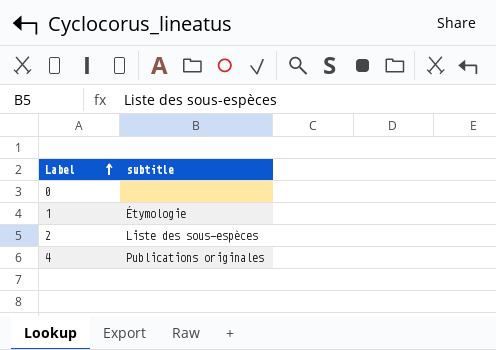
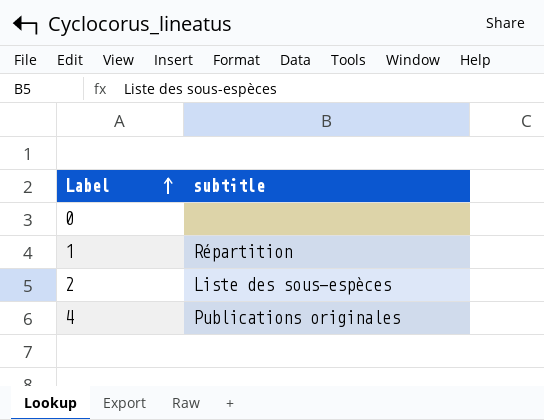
1 | subtitle: Étymologie -> Répartition

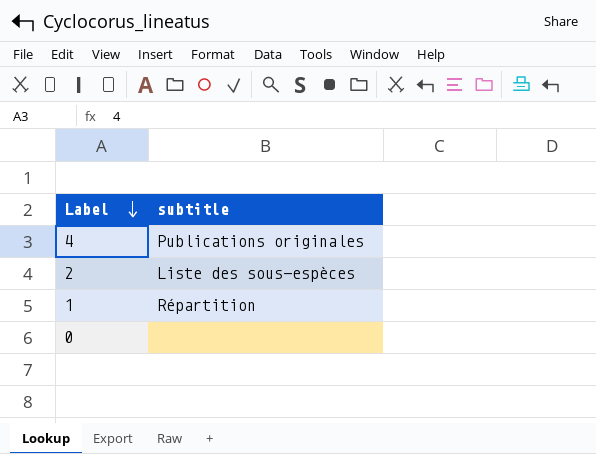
row order: Label ascending -> Label descending

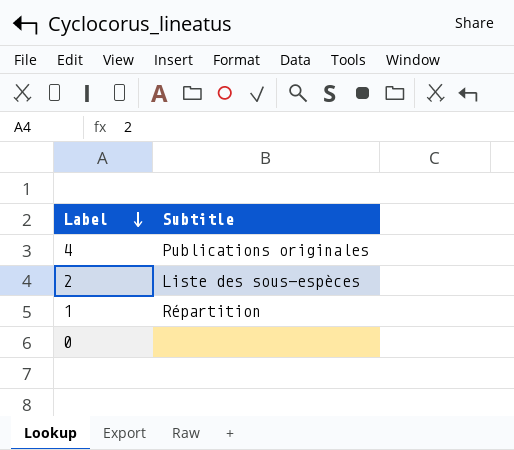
column name: subtitle -> Subtitle

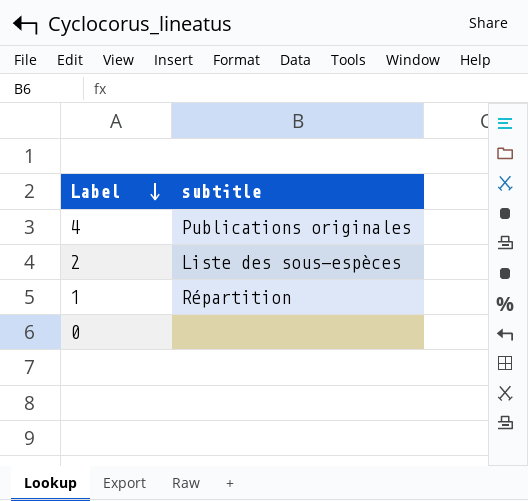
column name: Subtitle -> subtitle

